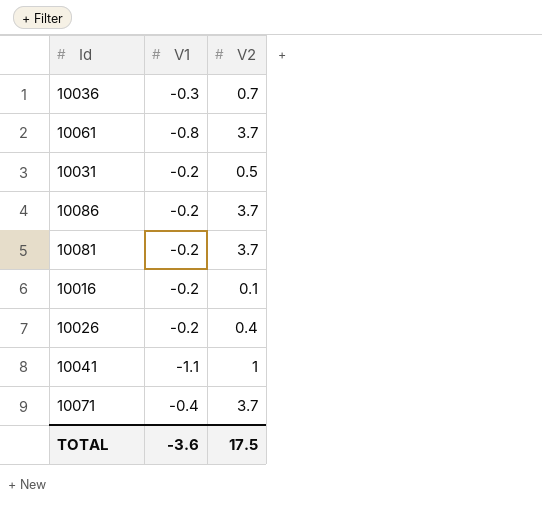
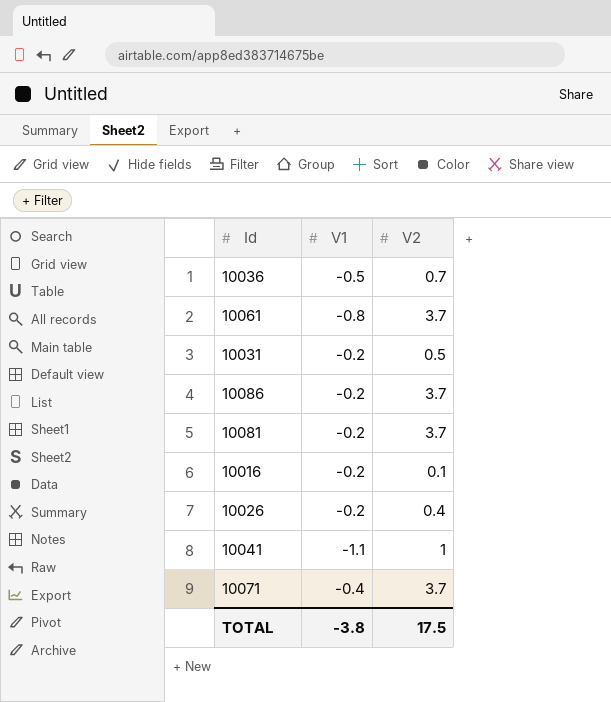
10036 | V1: -0.3 -> -0.5
TOTAL | V1: -3.6 -> -3.8

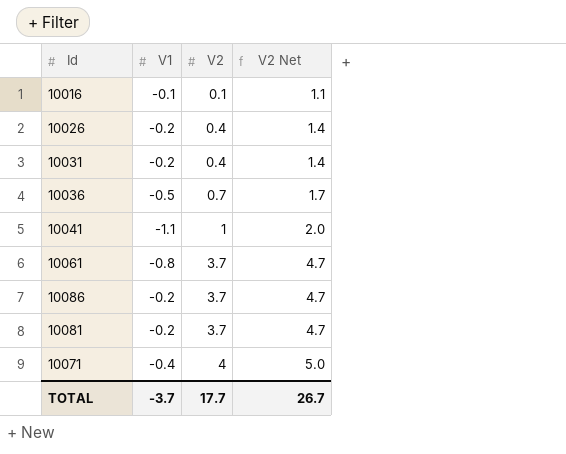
row order: none -> V2 ascending
column V2 Net | formula: none -> [V2] + 1
10016 | V1: -0.2 -> -0.1
10031 | V2: 0.5 -> 0.4
10071 | V2: 3.7 -> 4
TOTAL | V1: -3.8 -> -3.7
TOTAL | V2: 17.5 -> 17.7

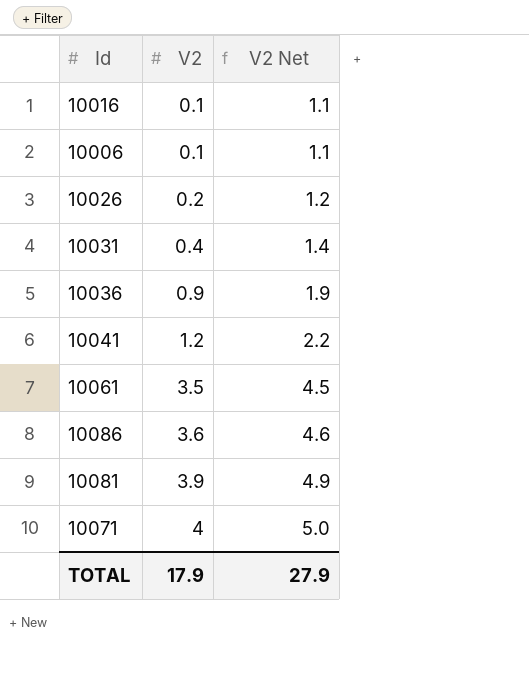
column V1 | position: 2 -> none
row 10006: none -> 0.1 | 1.1
10026 | V2: 0.4 -> 0.2
10026 | V2 Net: 1.4 -> 1.2
10036 | V2: 0.7 -> 0.9
10036 | V2 Net: 1.7 -> 1.9
10041 | V2: 1 -> 1.2
10041 | V2 Net: 2.0 -> 2.2
10061 | V2: 3.7 -> 3.5
10061 | V2 Net: 4.7 -> 4.5
10086 | V2: 3.7 -> 3.6
10086 | V2 Net: 4.7 -> 4.6
10081 | V2: 3.7 -> 3.9
10081 | V2 Net: 4.7 -> 4.9
TOTAL | V2: 17.7 -> 17.9
TOTAL | V2 Net: 26.7 -> 27.9

